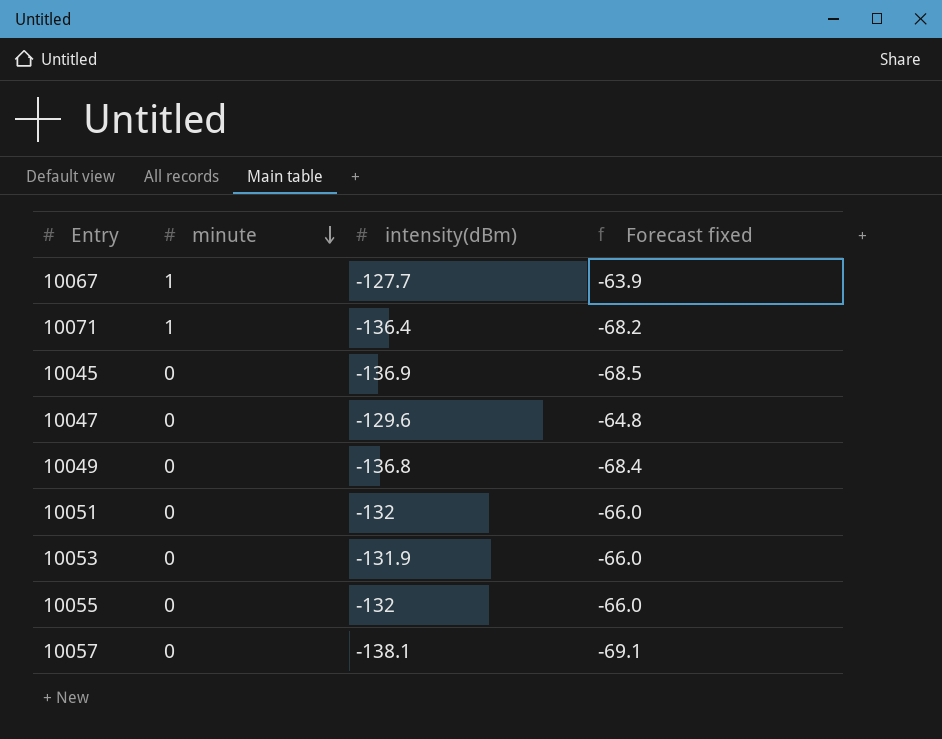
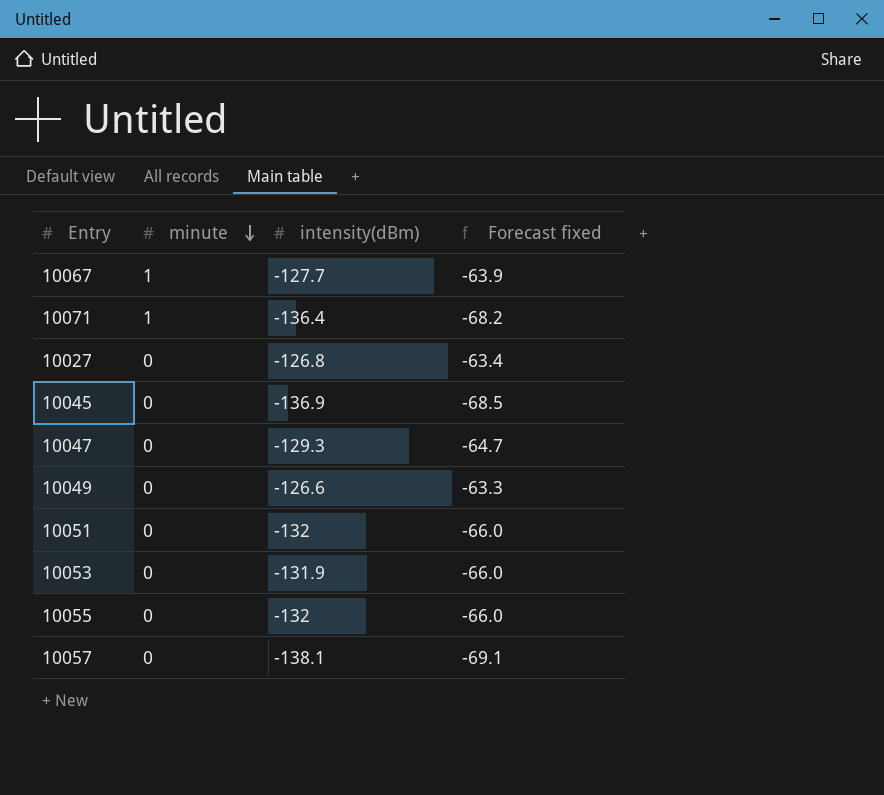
row 10027: none -> 0 | -126.8 | -63.4
10047 | intensity(dBm): -129.6 -> -129.3
10047 | Forecast fixed: -64.8 -> -64.7
10049 | intensity(dBm): -136.8 -> -126.6
10049 | Forecast fixed: -68.4 -> -63.3

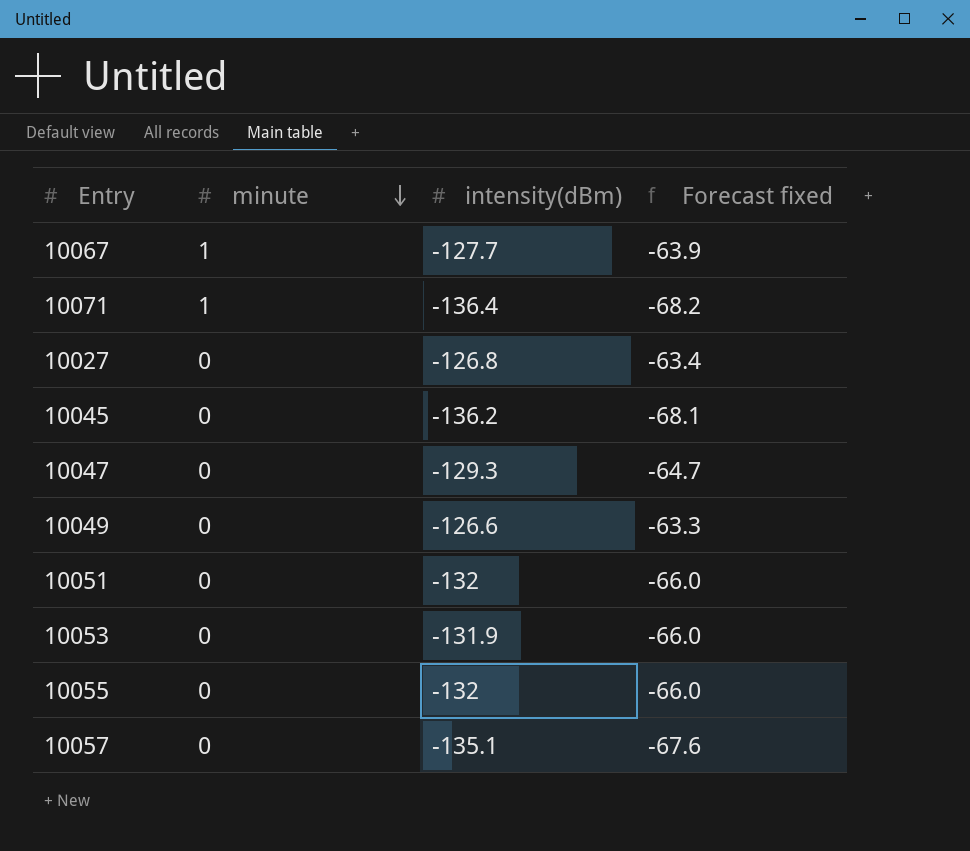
10045 | intensity(dBm): -136.9 -> -136.2
10045 | Forecast fixed: -68.5 -> -68.1
10057 | intensity(dBm): -138.1 -> -135.1
10057 | Forecast fixed: -69.1 -> -67.6

